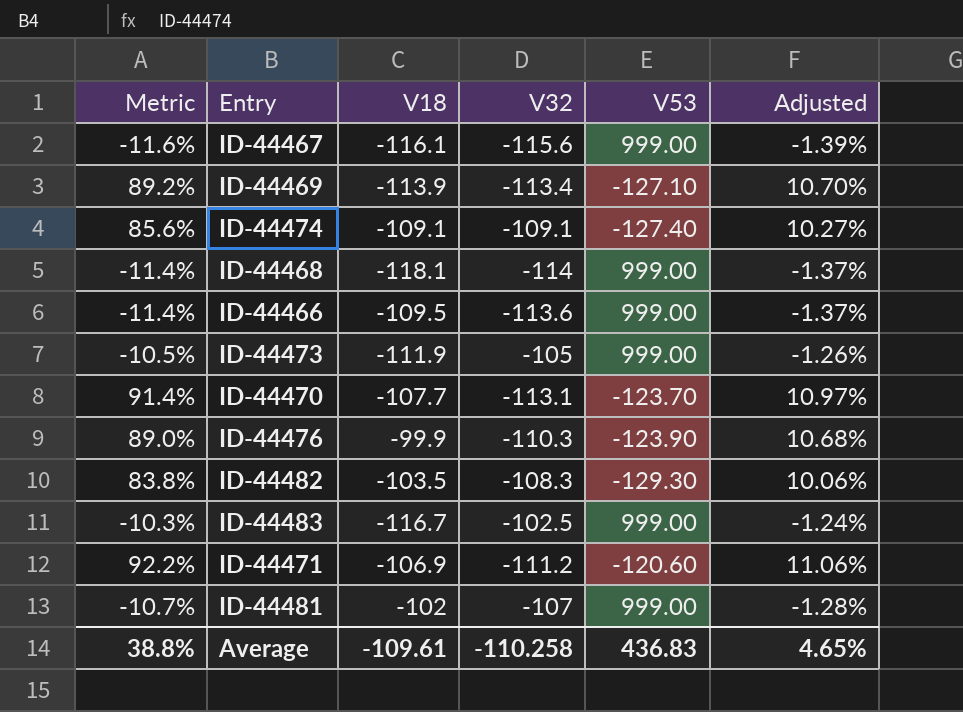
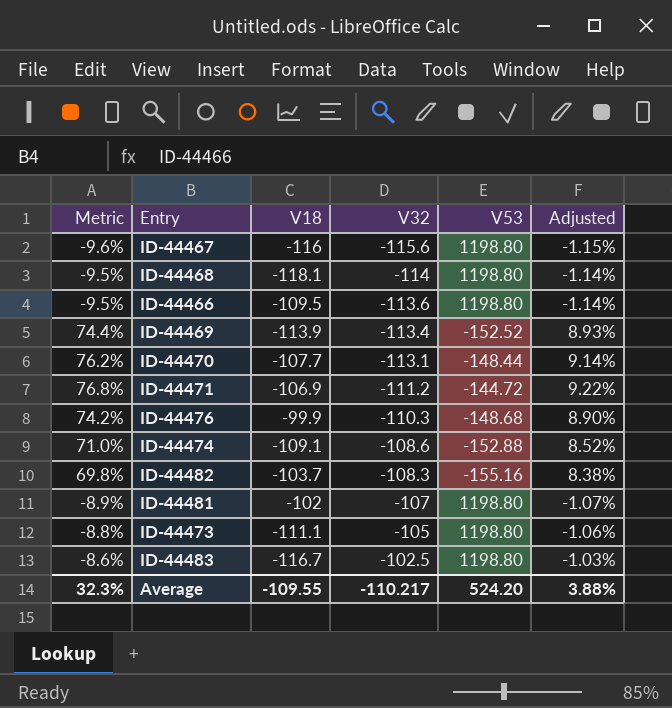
row order: none -> V32 ascending
ID-44467 | Metric: -11.6% -> -9.6%
ID-44467 | V18: -116.1 -> -116
ID-44467 | V53: 999.00 -> 1198.80
ID-44467 | Adjusted: -1.39% -> -1.15%
ID-44468 | Metric: -11.4% -> -9.5%
ID-44468 | V53: 999.00 -> 1198.80
ID-44468 | Adjusted: -1.37% -> -1.14%
ID-44466 | Metric: -11.4% -> -9.5%
ID-44466 | V53: 999.00 -> 1198.80
ID-44466 | Adjusted: -1.37% -> -1.14%
ID-44469 | Metric: 89.2% -> 74.4%
ID-44469 | V53: -127.10 -> -152.52
ID-44469 | Adjusted: 10.70% -> 8.93%
ID-44470 | Metric: 91.4% -> 76.2%
ID-44470 | V53: -123.70 -> -148.44
ID-44470 | Adjusted: 10.97% -> 9.14%
ID-44471 | Metric: 92.2% -> 76.8%
ID-44471 | V53: -120.60 -> -144.72
ID-44471 | Adjusted: 11.06% -> 9.22%
ID-44476 | Metric: 89.0% -> 74.2%
ID-44476 | V53: -123.90 -> -148.68
ID-44476 | Adjusted: 10.68% -> 8.90%
ID-44474 | Metric: 85.6% -> 71.0%
ID-44474 | V32: -109.1 -> -108.6
ID-44474 | V53: -127.40 -> -152.88
ID-44474 | Adjusted: 10.27% -> 8.52%
ID-44482 | Metric: 83.8% -> 69.8%
ID-44482 | V18: -103.5 -> -103.7
ID-44482 | V53: -129.30 -> -155.16
ID-44482 | Adjusted: 10.06% -> 8.38%
ID-44481 | Metric: -10.7% -> -8.9%
ID-44481 | V53: 999.00 -> 1198.80
ID-44481 | Adjusted: -1.28% -> -1.07%
ID-44473 | Metric: -10.5% -> -8.8%
ID-44473 | V18: -111.9 -> -111.1
ID-44473 | V53: 999.00 -> 1198.80
ID-44473 | Adjusted: -1.26% -> -1.06%
ID-44483 | Metric: -10.3% -> -8.6%
ID-44483 | V53: 999.00 -> 1198.80
ID-44483 | Adjusted: -1.24% -> -1.03%
Average | Metric: 38.8% -> 32.3%
Average | V18: -109.61 -> -109.55
Average | V32: -110.258 -> -110.217
Average | V53: 436.83 -> 524.20
Average | Adjusted: 4.65% -> 3.88%

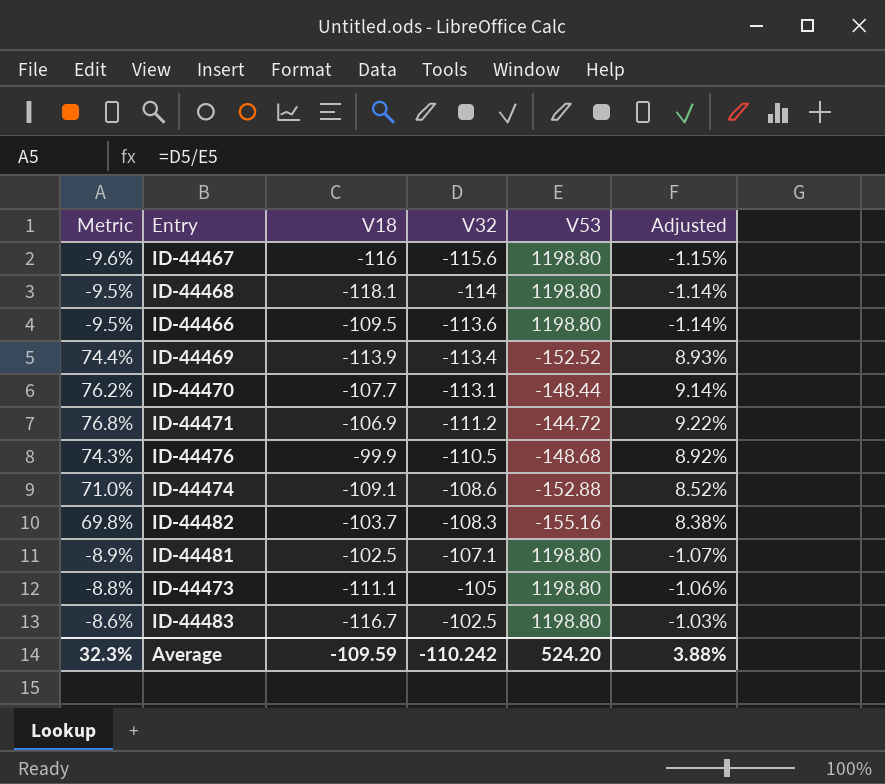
ID-44476 | Metric: 74.2% -> 74.3%
ID-44476 | V32: -110.3 -> -110.5
ID-44476 | Adjusted: 8.90% -> 8.92%
ID-44481 | V18: -102 -> -102.5
ID-44481 | V32: -107 -> -107.1
Average | V18: -109.55 -> -109.59
Average | V32: -110.217 -> -110.242

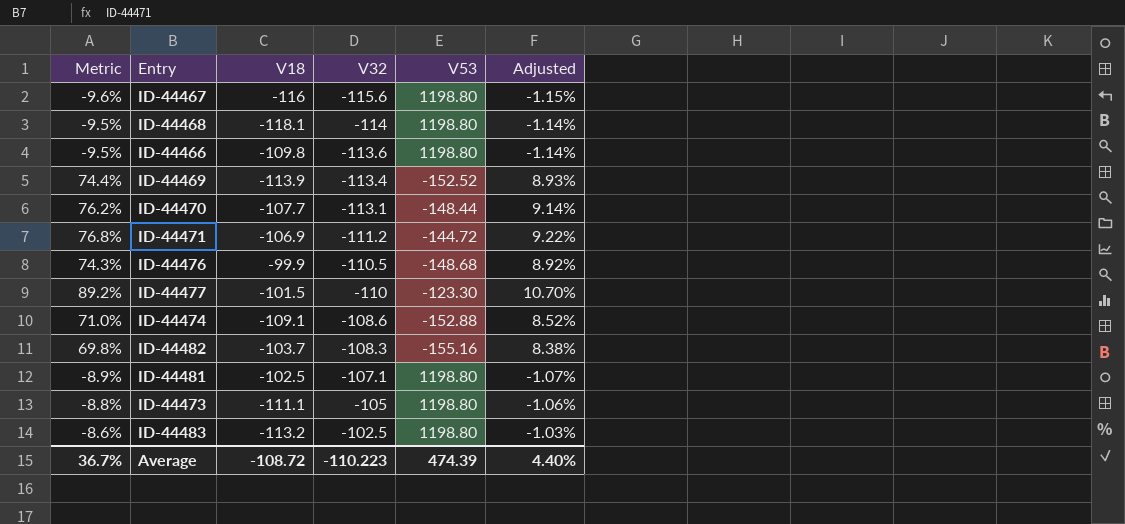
ID-44466 | V18: -109.5 -> -109.8
row ID-44477: none -> 89.2% | -101.5 | -110 | -123.30 | 10.70%
ID-44483 | V18: -116.7 -> -113.2
Average | Metric: 32.3% -> 36.7%
Average | V18: -109.59 -> -108.72
Average | V32: -110.242 -> -110.223
Average | V53: 524.20 -> 474.39
Average | Adjusted: 3.88% -> 4.40%

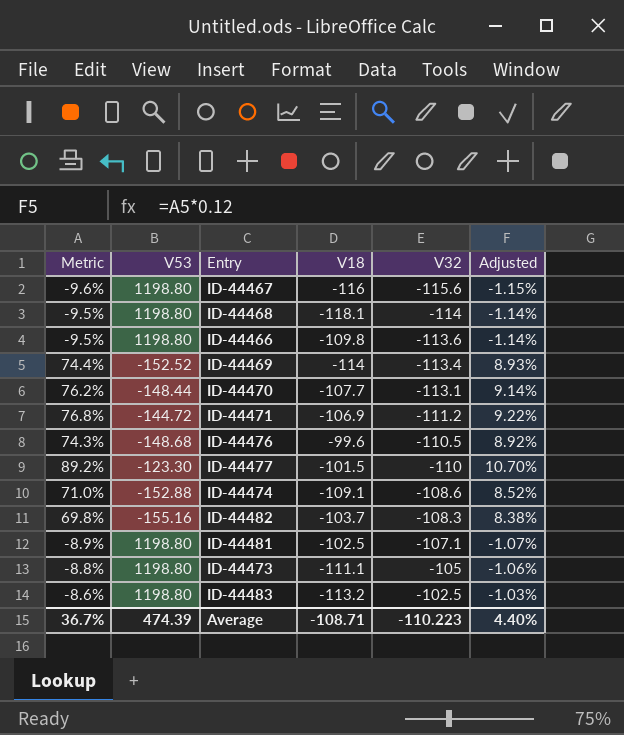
column V53 | position: 5 -> 2
ID-44469 | V18: -113.9 -> -114
ID-44476 | V18: -99.9 -> -99.6
Average | V18: -108.72 -> -108.71

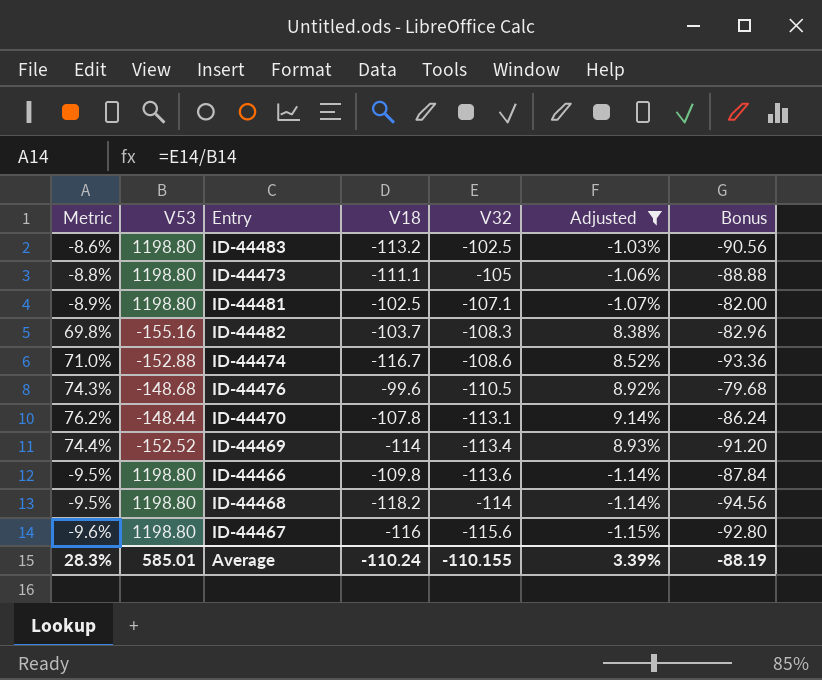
filter: none -> Adjusted <= 9.14%
row order: V32 ascending -> V32 descending
column Bonus | formula: none -> [V18] * 0.8
ID-44474 | V18: -109.1 -> -116.7
ID-44470 | V18: -107.7 -> -107.8
ID-44468 | V18: -118.1 -> -118.2
Average | Metric: 36.7% -> 28.3%
Average | V53: 474.39 -> 585.01
Average | V18: -108.71 -> -110.24
Average | V32: -110.223 -> -110.155
Average | Adjusted: 4.40% -> 3.39%

